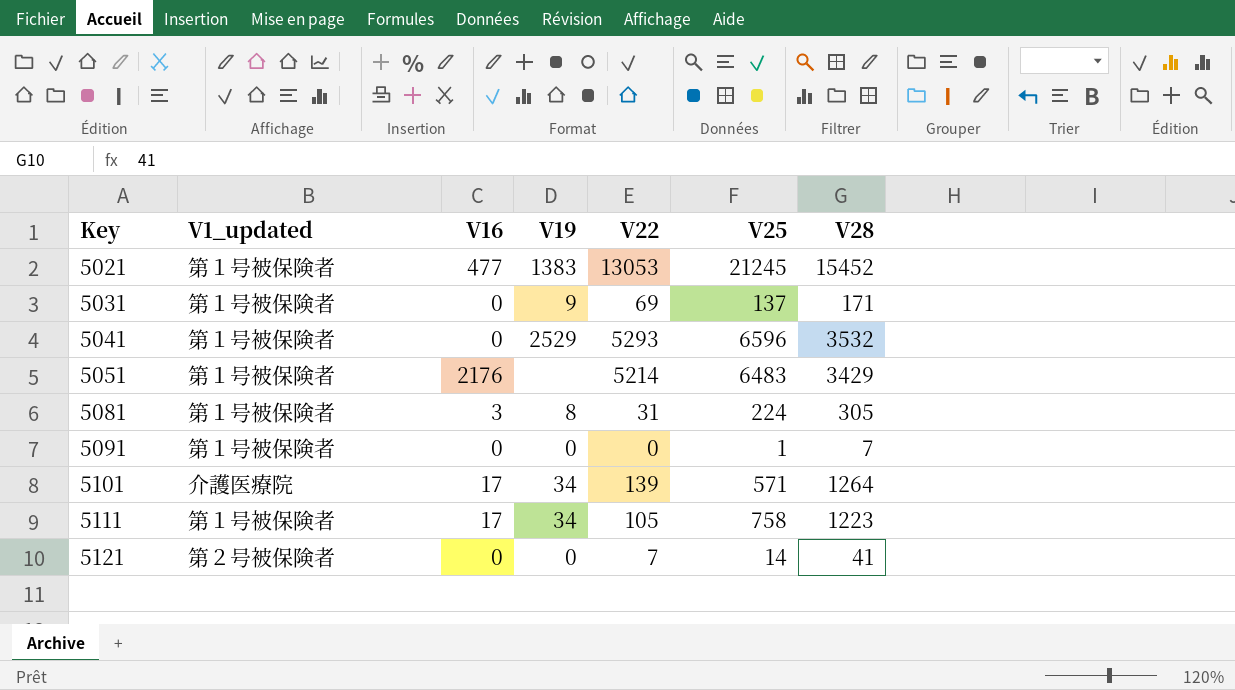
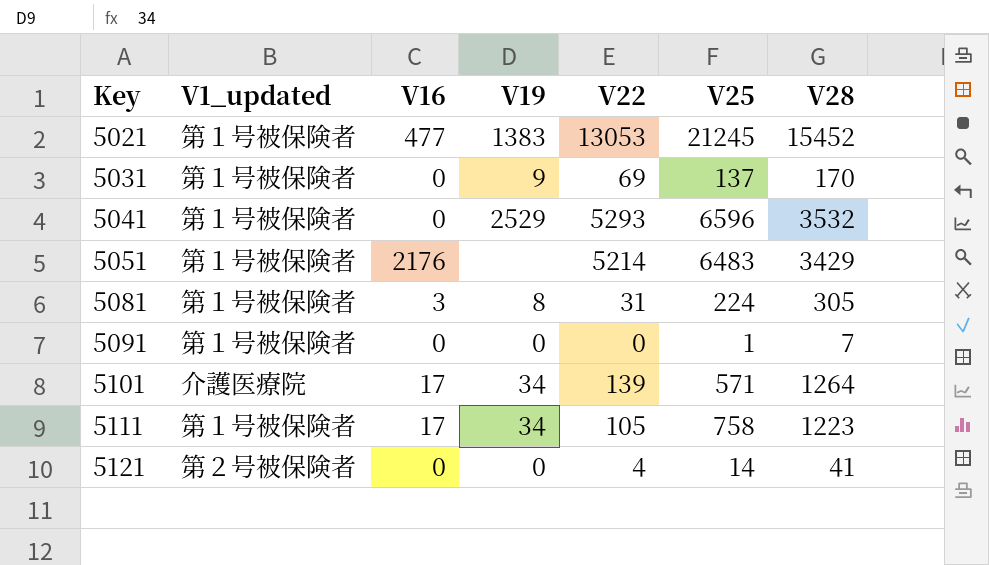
5031 | V28: 171 -> 170
5121 | V22: 7 -> 4

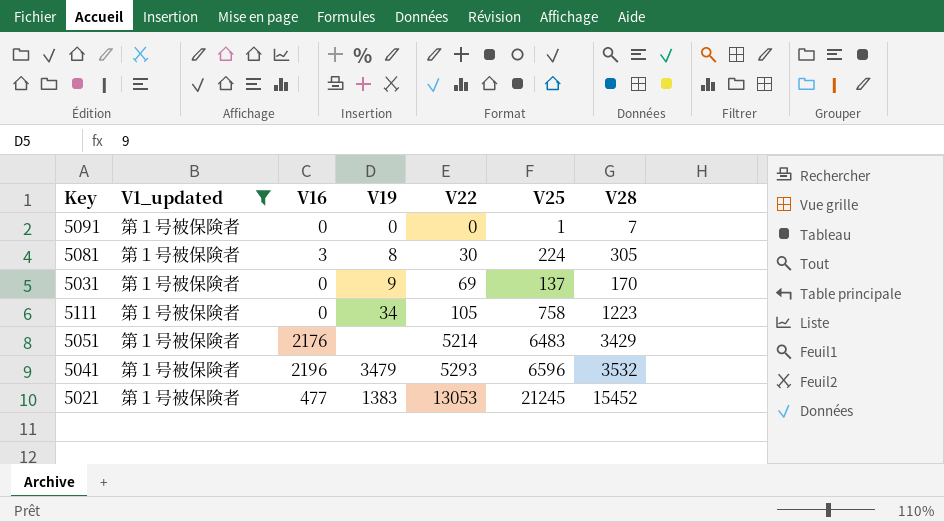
filter: none -> V1_updated = 第１号被保険者
row order: Key ascending -> V22 ascending
5081 | V22: 31 -> 30
5111 | V16: 17 -> 0
5041 | V16: 0 -> 2196
5041 | V19: 2529 -> 3479

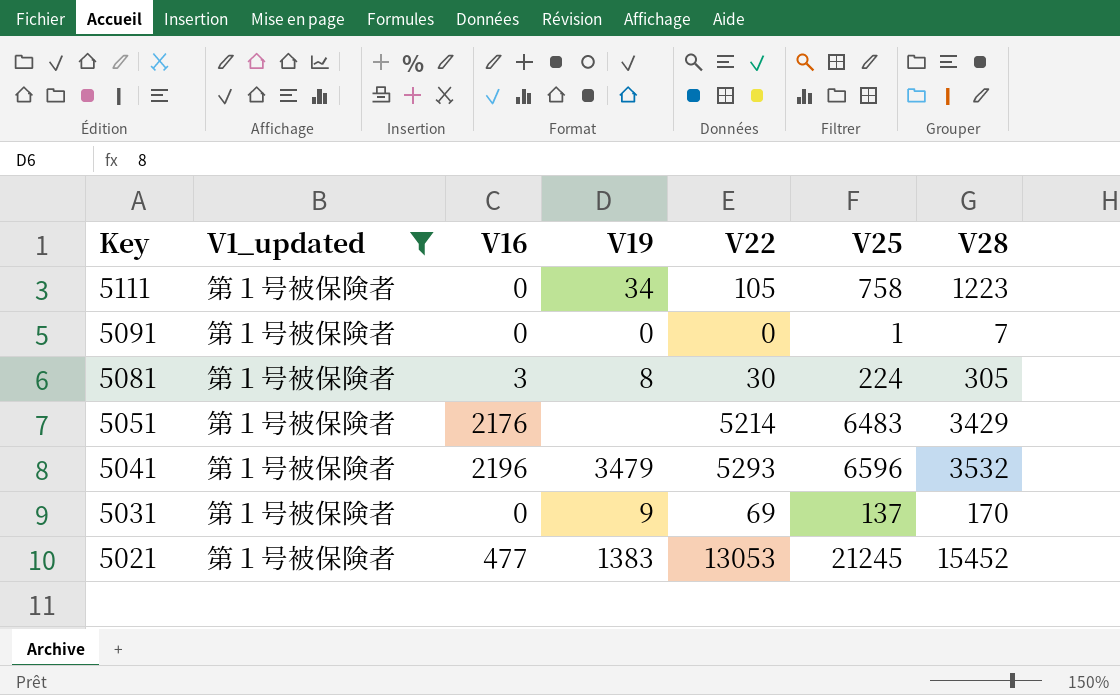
row order: V22 ascending -> Key descending

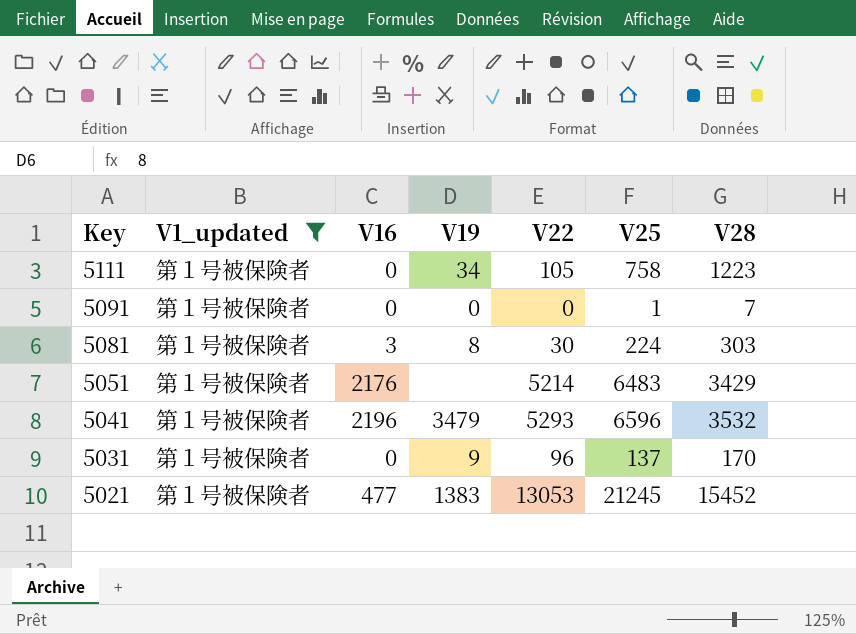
5081 | V28: 305 -> 303
5031 | V22: 69 -> 96

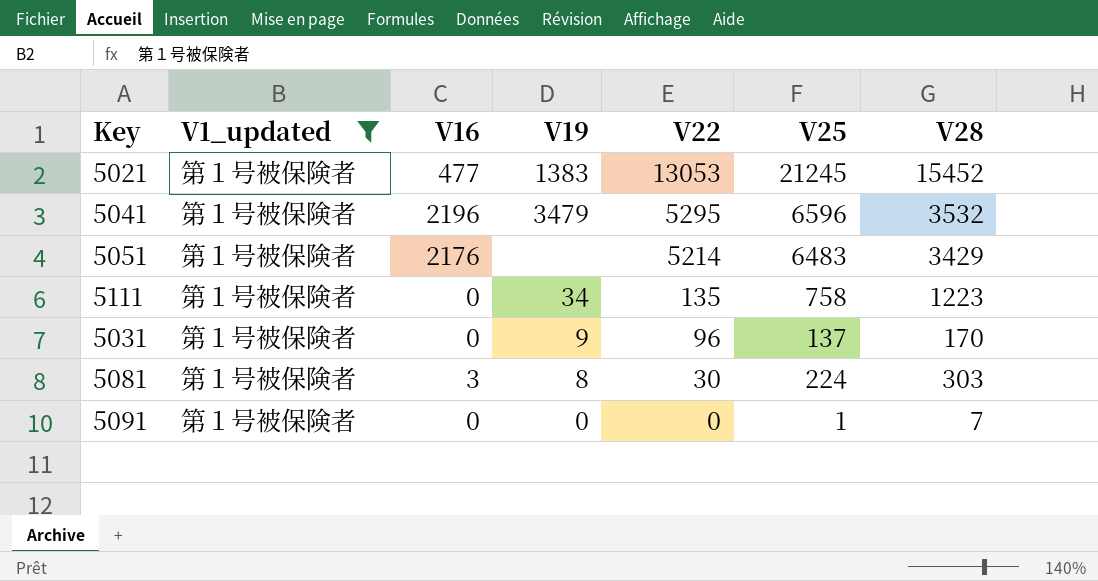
row order: Key descending -> V22 descending
5041 | V22: 5293 -> 5295
5111 | V22: 105 -> 135

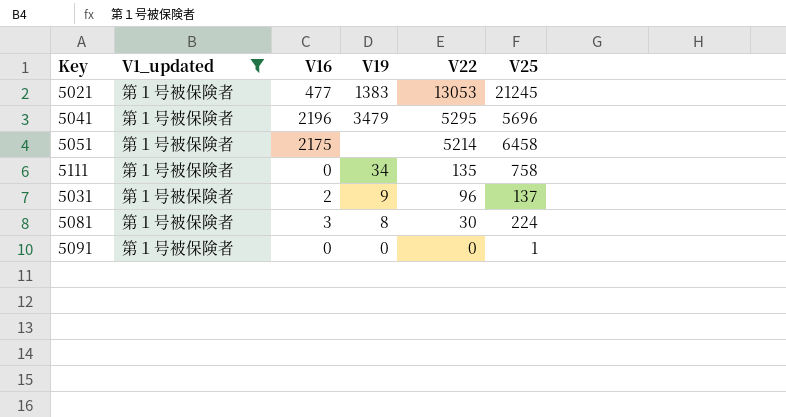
column V28 | position: 7 -> none
5041 | V25: 6596 -> 5696
5051 | V16: 2176 -> 2175
5051 | V25: 6483 -> 6458
5031 | V16: 0 -> 2

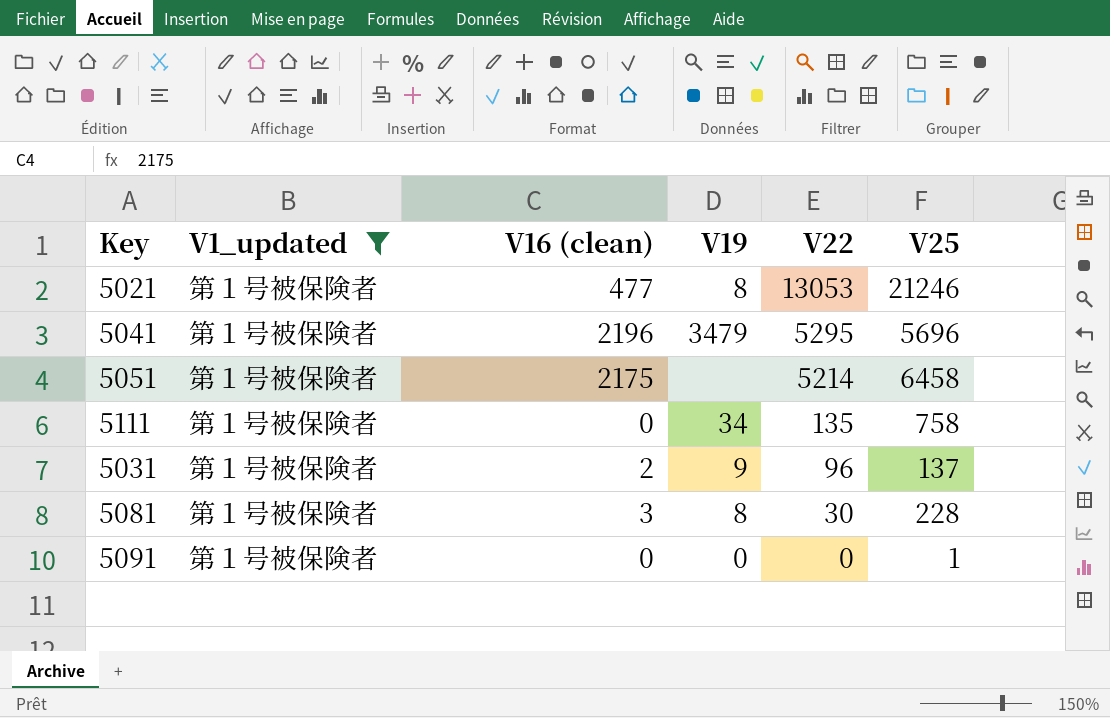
column name: V16 -> V16 (clean)
5021 | V19: 1383 -> 8
5021 | V25: 21245 -> 21246
5081 | V25: 224 -> 228

